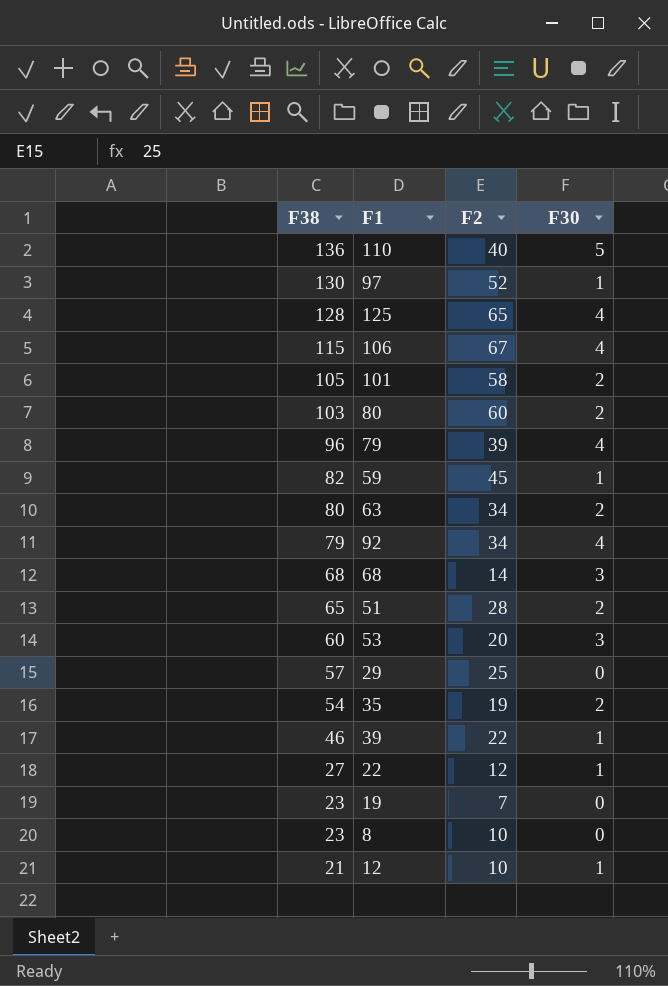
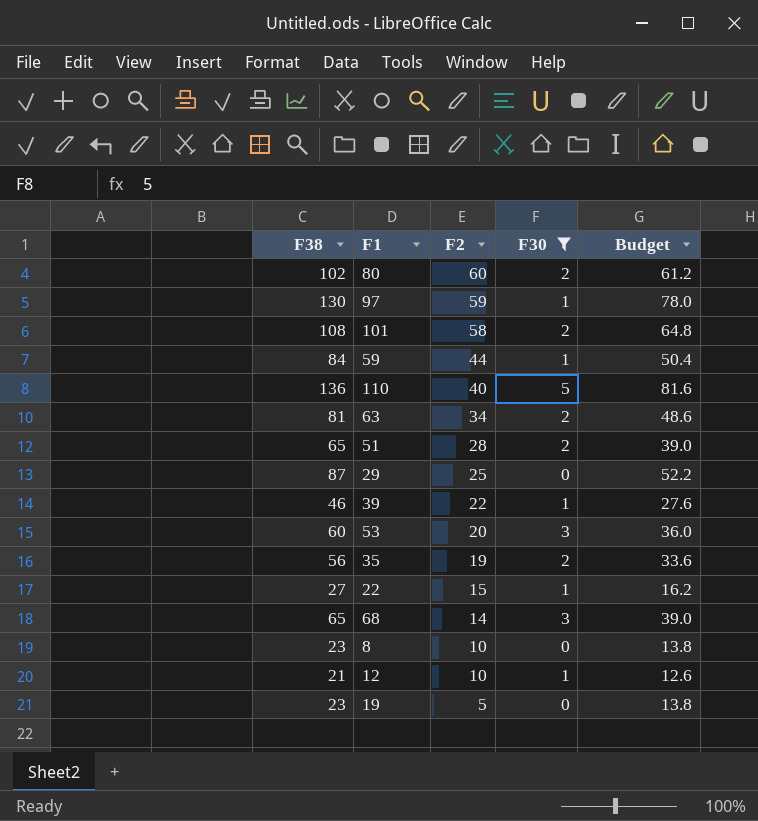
filter: none -> F30 != 4
row order: F38 descending -> F2 descending
column Budget | formula: none -> [F38] * 0.6
80 | F38: 103 -> 102
97 | F2: 52 -> 59
101 | F38: 105 -> 108
59 | F38: 82 -> 84
59 | F2: 45 -> 44
63 | F38: 80 -> 81
29 | F38: 57 -> 87
35 | F38: 54 -> 56
22 | F2: 12 -> 15
68 | F38: 68 -> 65
19 | F2: 7 -> 5

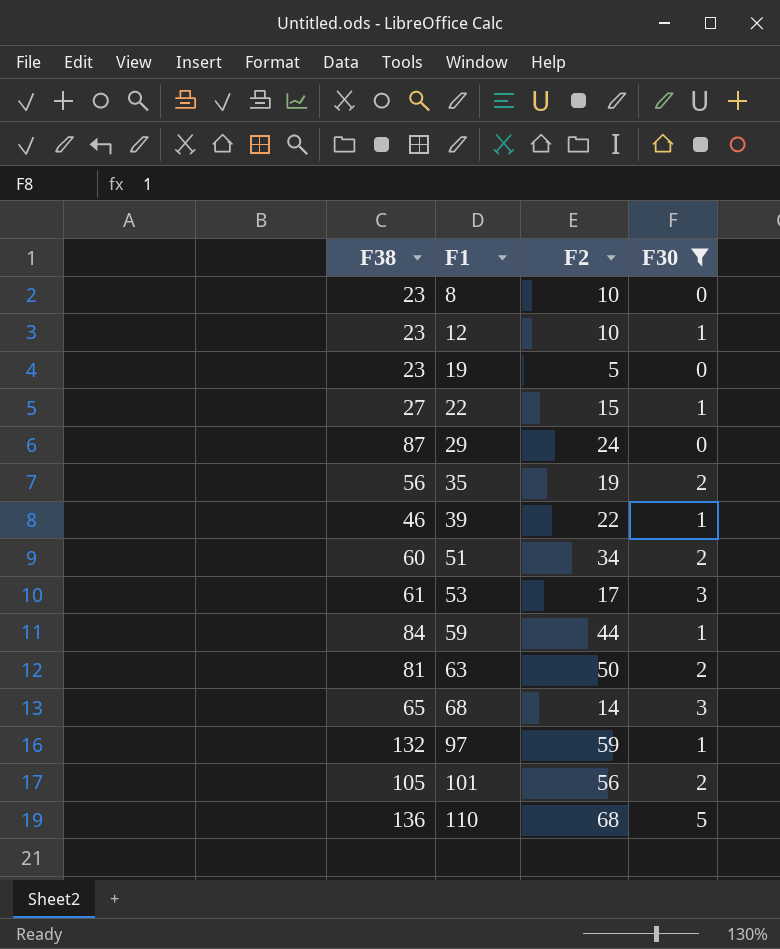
row order: F2 descending -> F1 ascending
column Budget | formula: [F38] * 0.6 -> none
row 80: 102 | 60 | 2 | 61.2 -> none
12 | F38: 21 -> 23
29 | F2: 25 -> 24
51 | F38: 65 -> 60
51 | F2: 28 -> 34
53 | F38: 60 -> 61
53 | F2: 20 -> 17
63 | F2: 34 -> 50
97 | F38: 130 -> 132
101 | F38: 108 -> 105
101 | F2: 58 -> 56
110 | F2: 40 -> 68

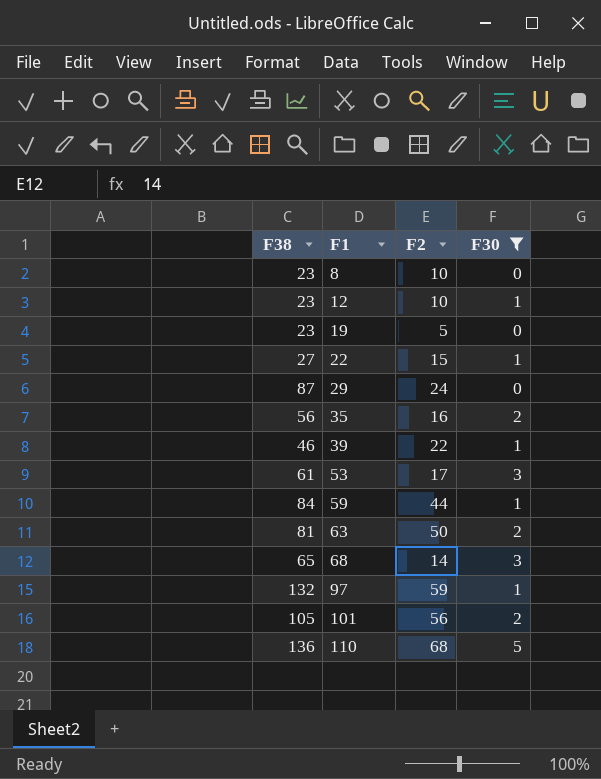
row 51: 60 | 34 | 2 -> none
35 | F2: 19 -> 16

